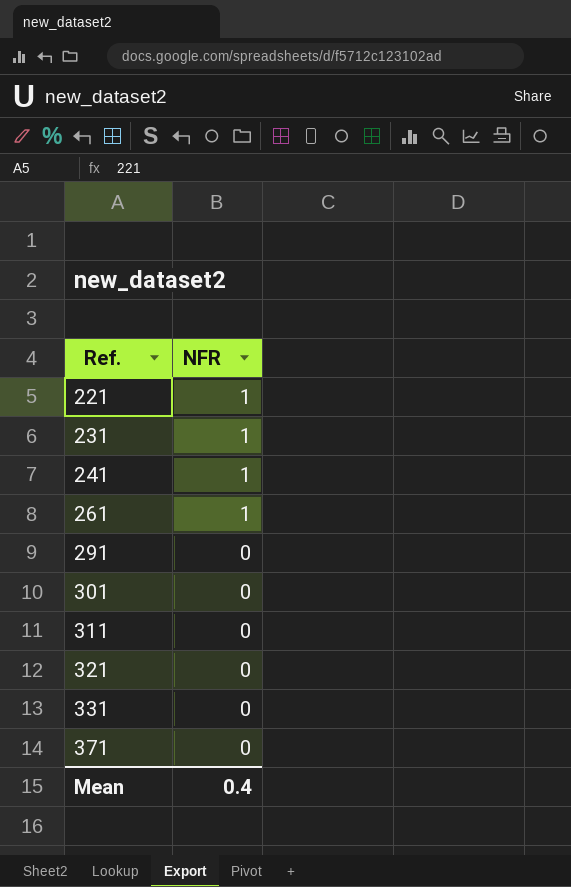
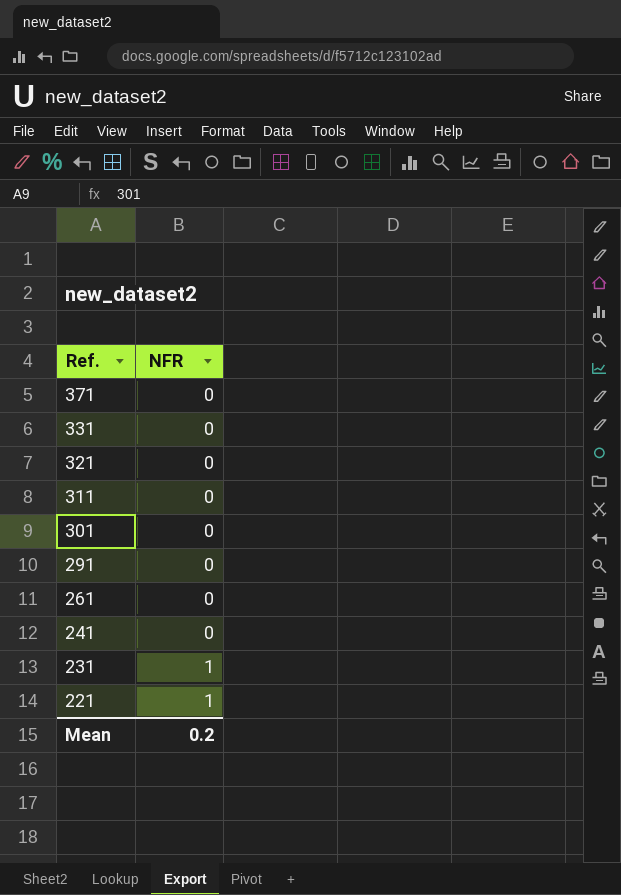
row order: Ref. ascending -> Ref. descending
261 | NFR: 1 -> 0
241 | NFR: 1 -> 0
Mean | NFR: 0.4 -> 0.2

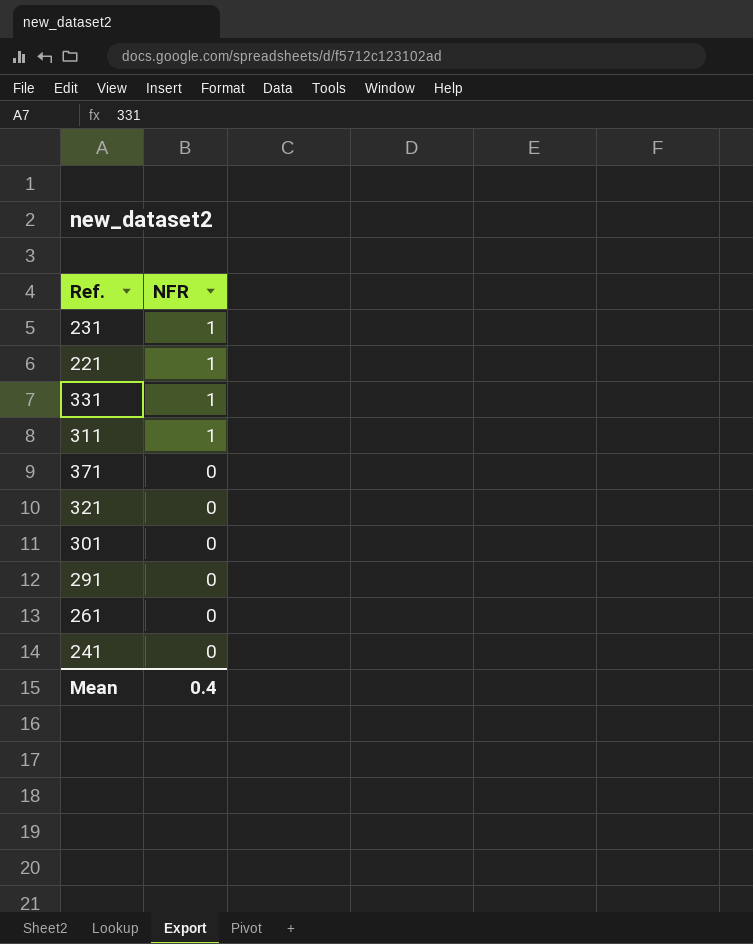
row order: Ref. descending -> NFR descending
331 | NFR: 0 -> 1
311 | NFR: 0 -> 1
Mean | NFR: 0.2 -> 0.4

